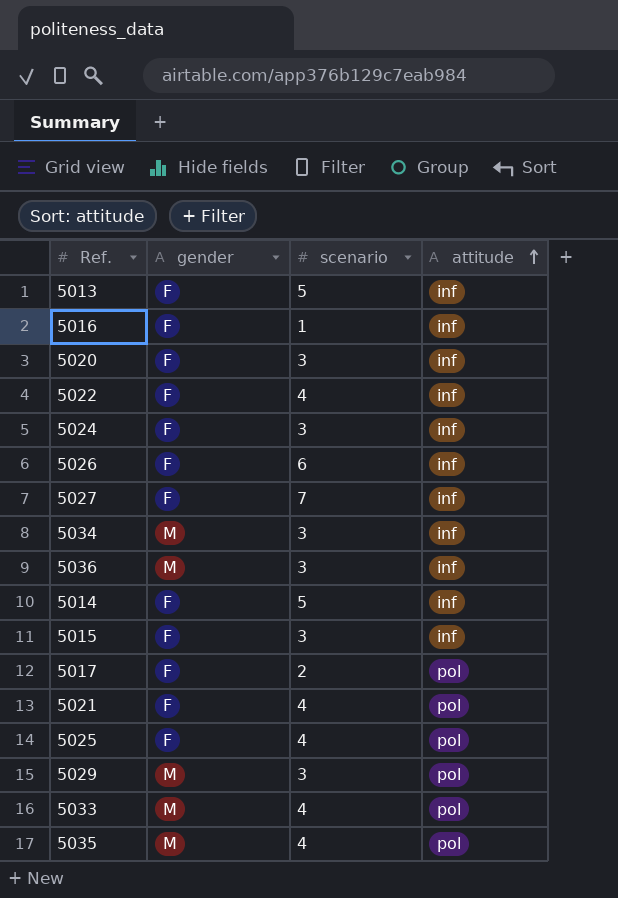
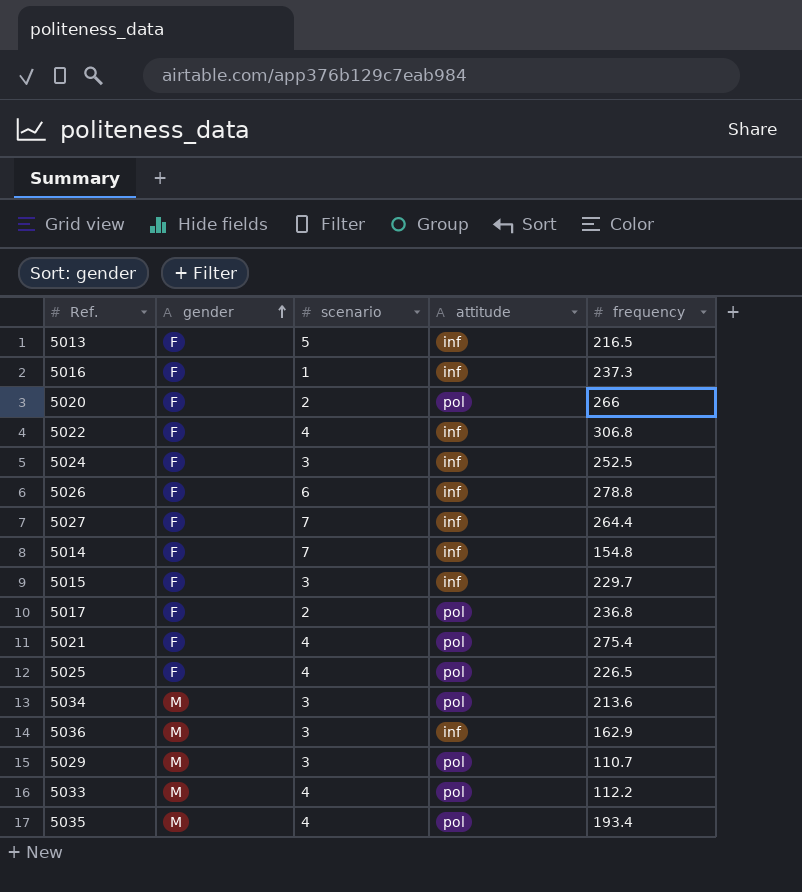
row order: attitude ascending -> gender ascending
column frequency | position: none -> 5
5020 | scenario: 3 -> 2
5020 | attitude: inf -> pol
5014 | scenario: 5 -> 7
5034 | attitude: inf -> pol

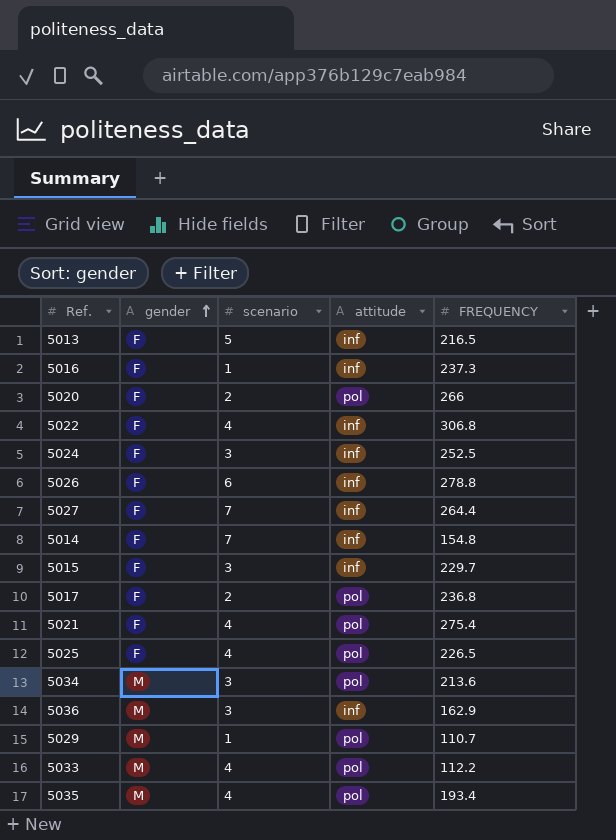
column name: frequency -> FREQUENCY
5029 | scenario: 3 -> 1

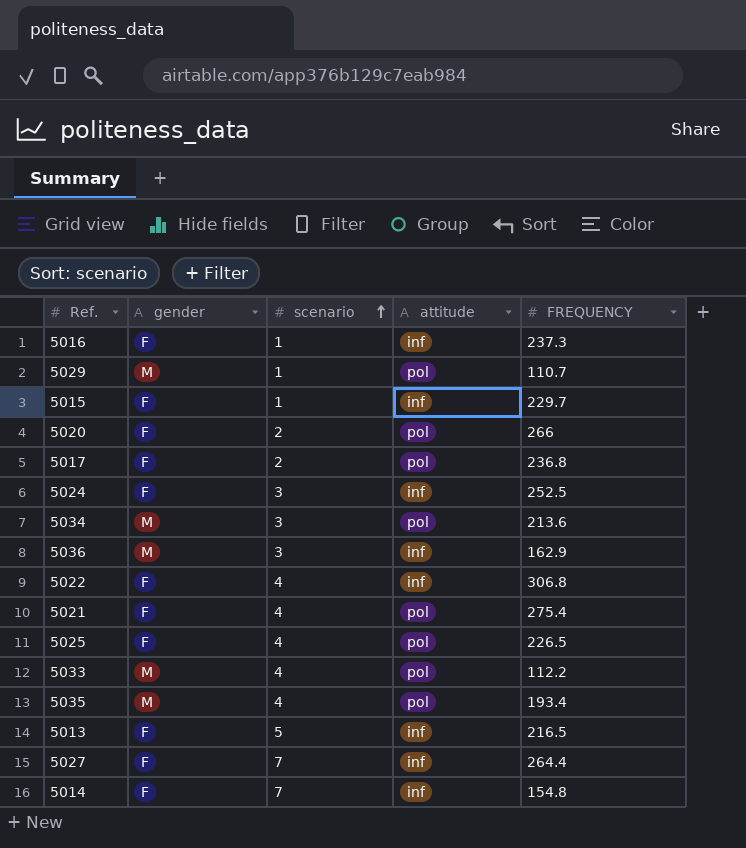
row order: gender ascending -> scenario ascending
row 5026: F | 6 | inf | 278.8 -> none
5015 | scenario: 3 -> 1

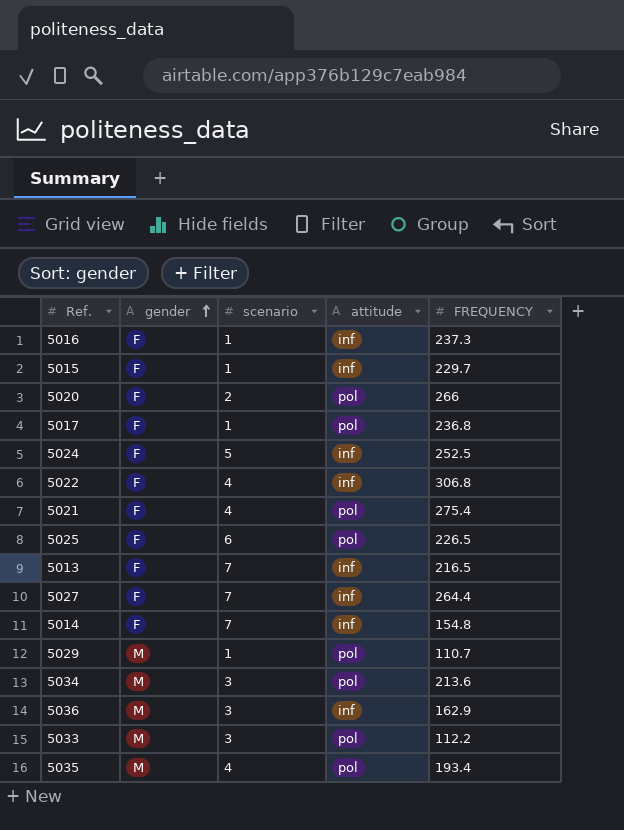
row order: scenario ascending -> gender ascending
5017 | scenario: 2 -> 1
5024 | scenario: 3 -> 5
5025 | scenario: 4 -> 6
5013 | scenario: 5 -> 7
5033 | scenario: 4 -> 3

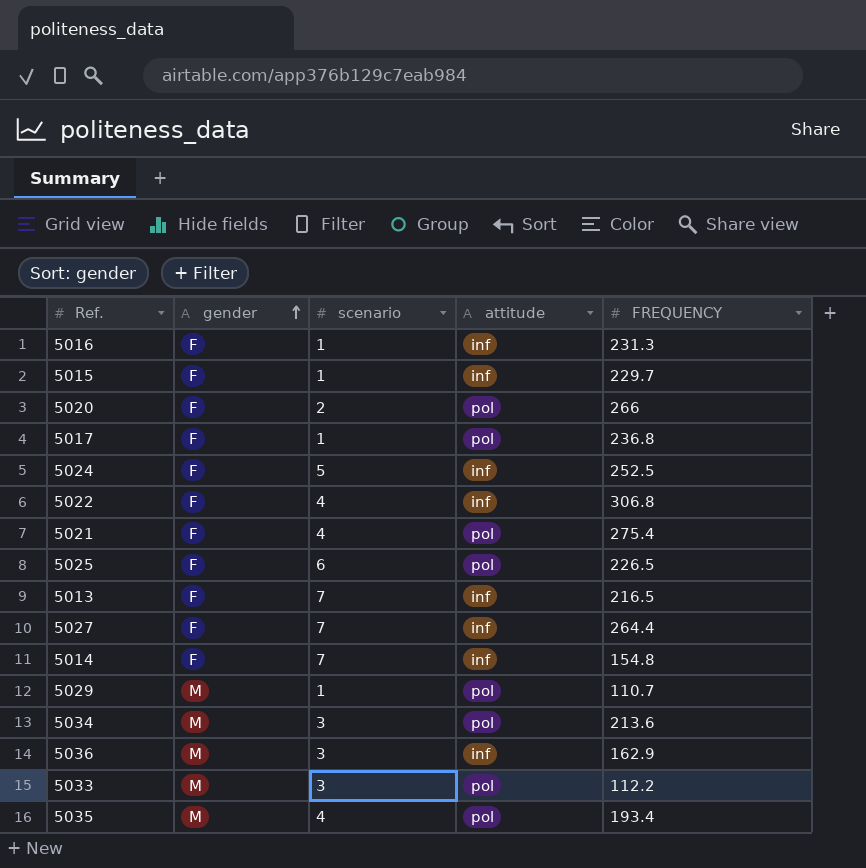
5016 | FREQUENCY: 237.3 -> 231.3

